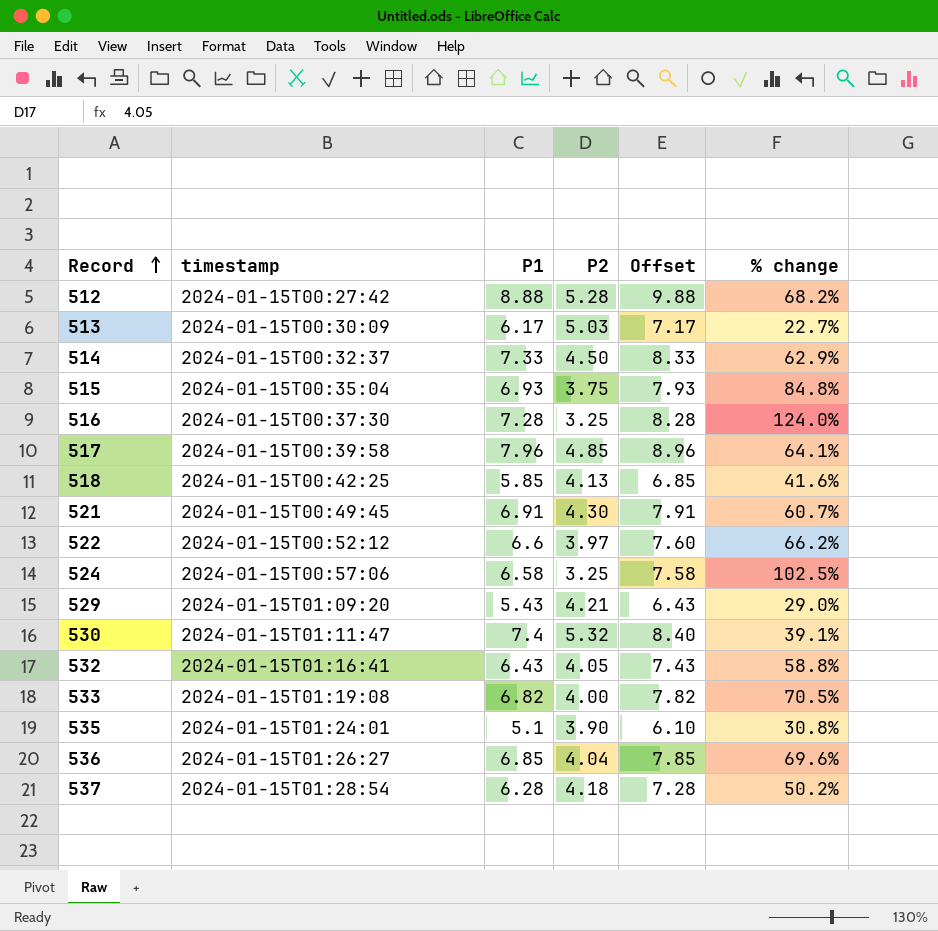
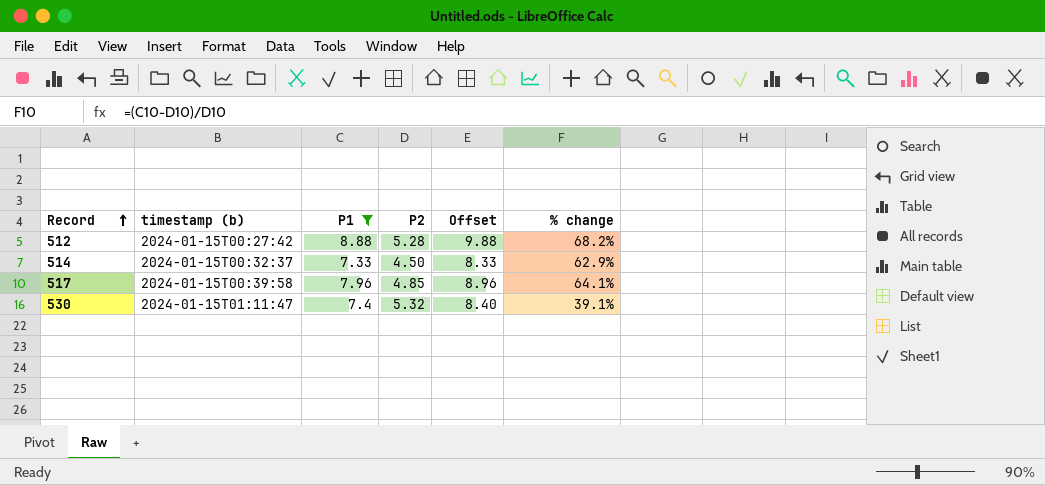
filter: none -> P1 >= 7.33
column name: timestamp -> timestamp (b)

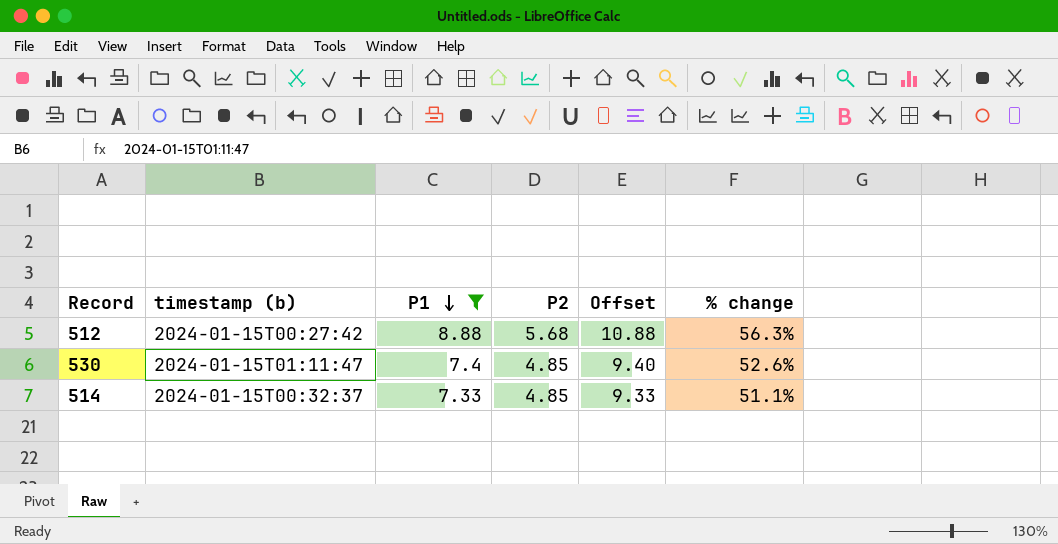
row order: Record ascending -> P1 descending
column Offset | formula: [P1] + 1 -> [P1] + 2
row 517: 2024-01-15T00:39:58 | 7.96 | 4.85 | 8.96 | 64.1% -> none
512 | P2: 5.28 -> 5.68
512 | % change: 68.2% -> 56.3%
530 | P2: 5.32 -> 4.85
530 | % change: 39.1% -> 52.6%
514 | P2: 4.50 -> 4.85
514 | % change: 62.9% -> 51.1%

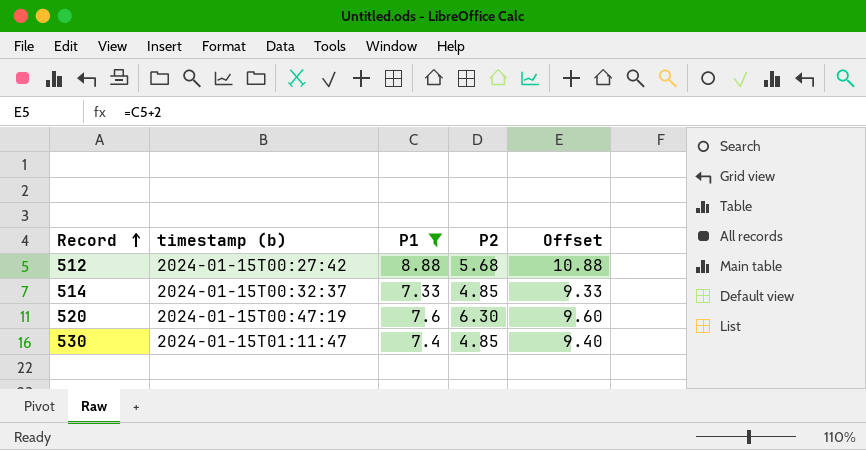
row order: P1 descending -> Record ascending
column % change | formula: ([P1] - [P2]) / [P2] -> none
row 520: none -> 2024-01-15T00:47:19 | 7.6 | 6.30 | 9.60

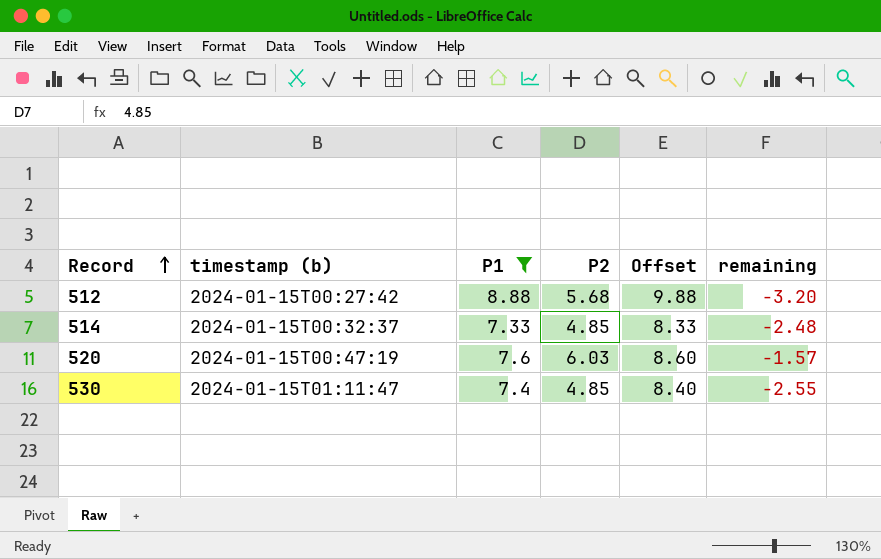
column Offset | formula: [P1] + 2 -> [P1] + 1
column remaining | formula: none -> [P2] - [P1]
520 | P2: 6.30 -> 6.03

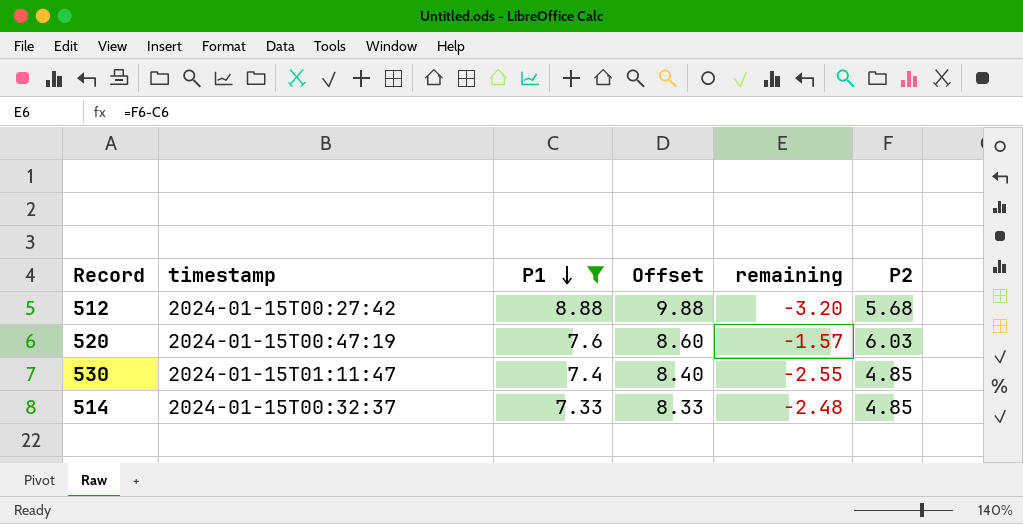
row order: Record ascending -> P1 descending
column name: timestamp (b) -> timestamp
column P2 | position: 4 -> 6

